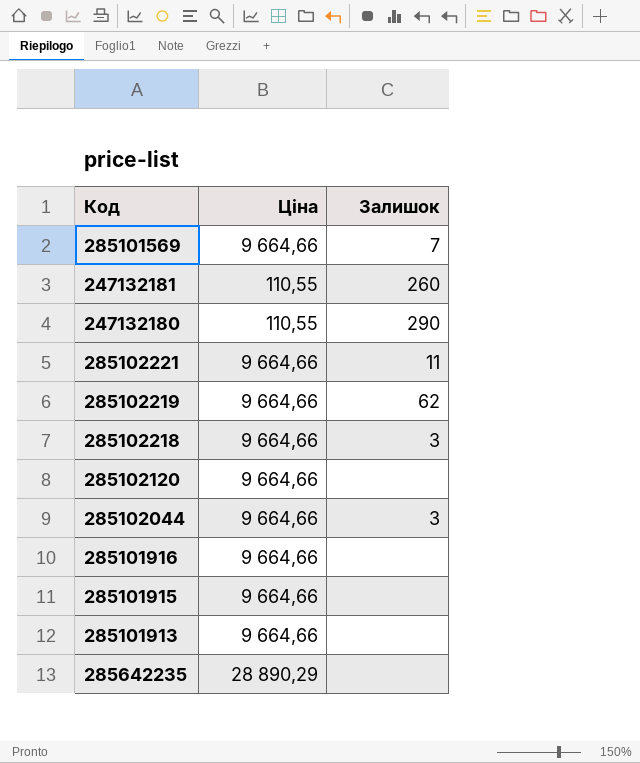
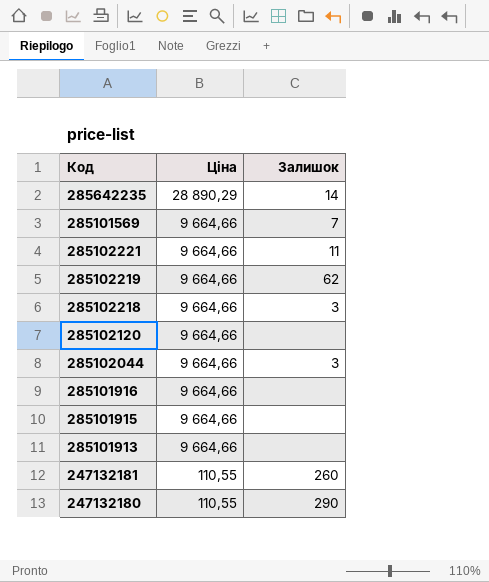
row order: none -> Ціна descending
285642235 | Залишок: none -> 14

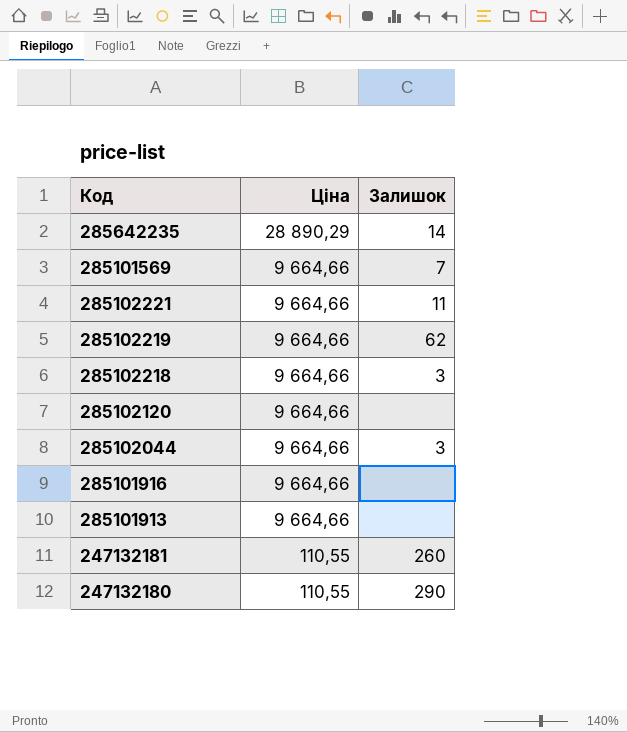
row 285101915: 9 664,66 | none -> none

